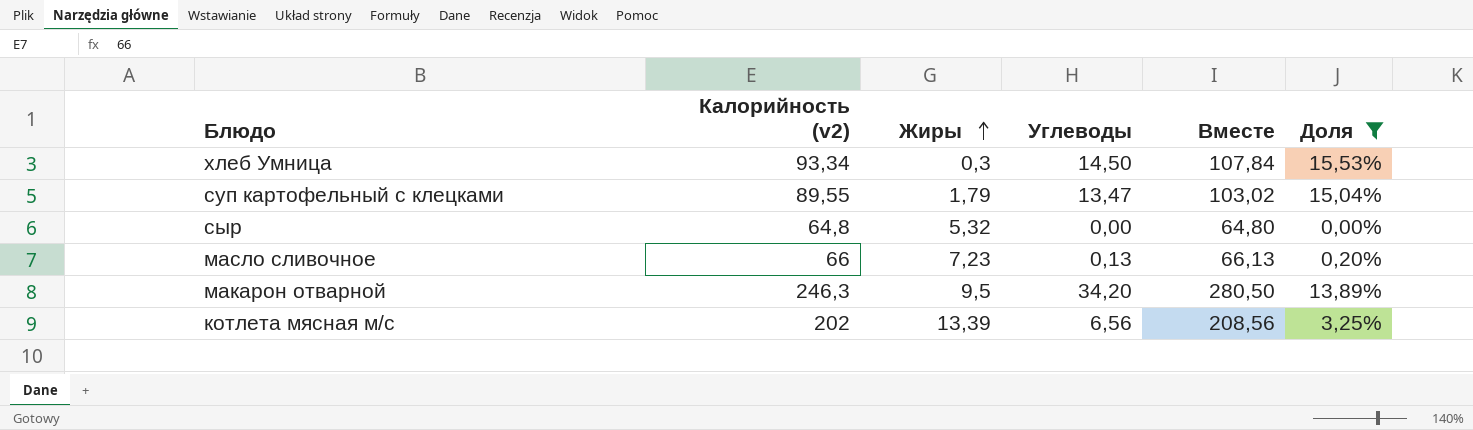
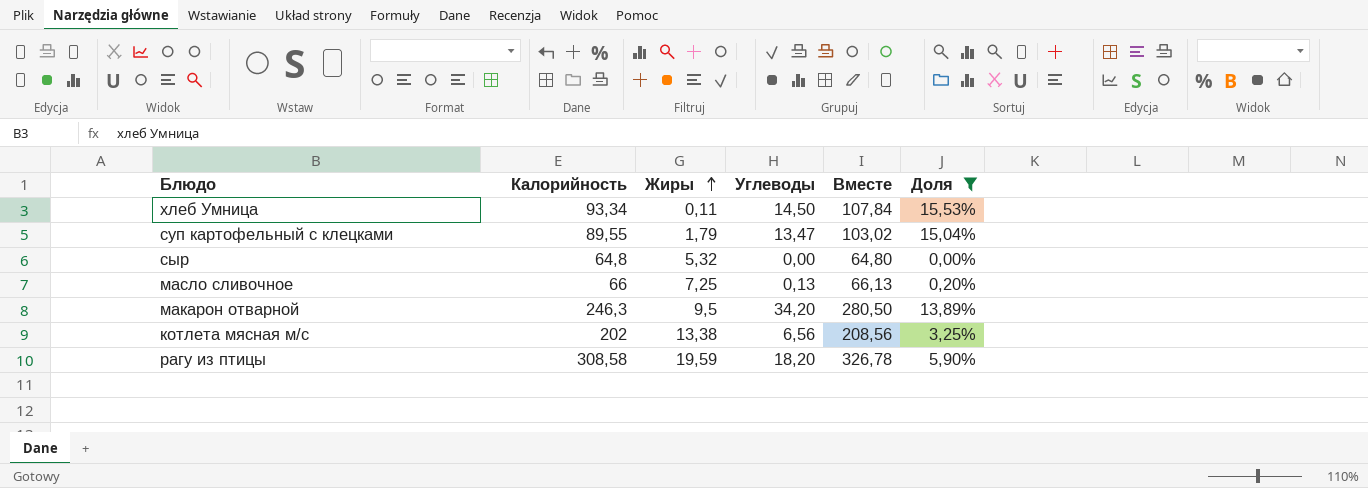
column name: Калорийность (v2) -> Калорийность
хлеб Умница | Жиры: 0,3 -> 0,11
масло сливочное | Жиры: 7,23 -> 7,25
котлета мясная м/с | Жиры: 13,39 -> 13,38
row рагу из птицы: none -> 308,58 | 19,59 | 18,20 | 326,78 | 5,90%

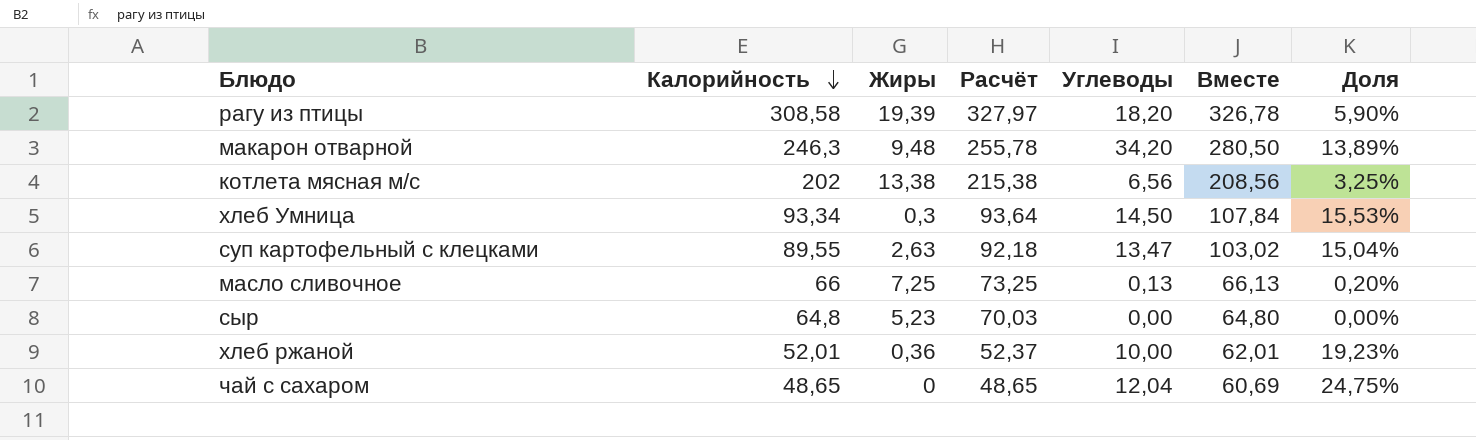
filter: Доля <= 15,53% -> none
row order: Жиры ascending -> Калорийность descending
column Расчёт | formula: none -> [Калорийность] + [Жиры]
рагу из птицы | Жиры: 19,59 -> 19,39
макарон отварной | Жиры: 9,5 -> 9,48
хлеб Умница | Жиры: 0,11 -> 0,3
суп картофельный с клецками | Жиры: 1,79 -> 2,63
сыр | Жиры: 5,32 -> 5,23

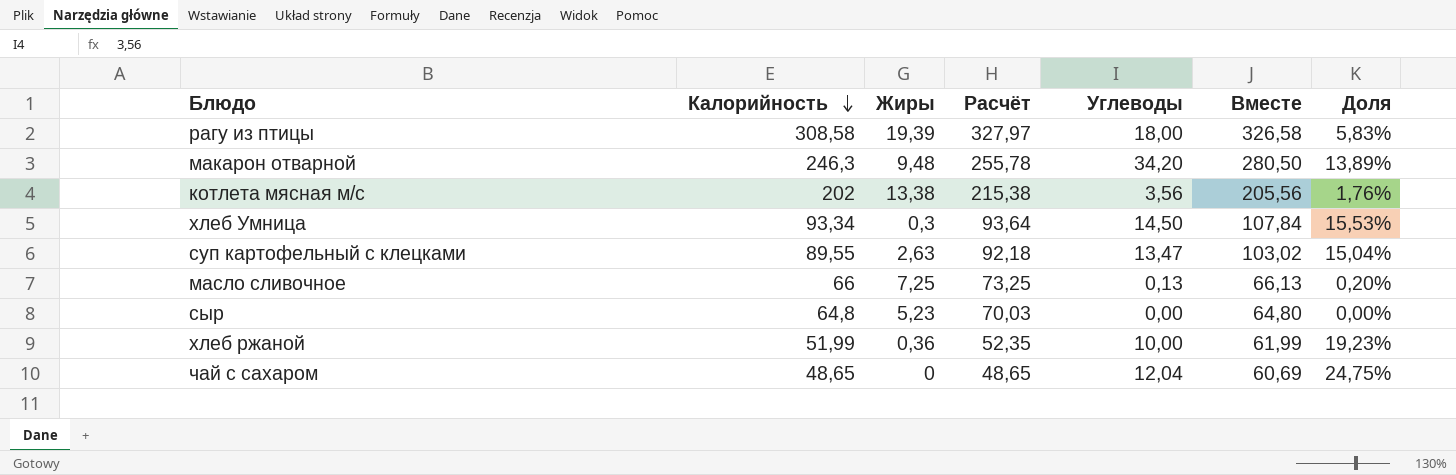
рагу из птицы | Углеводы: 18,20 -> 18,00
рагу из птицы | Вместе: 326,78 -> 326,58
рагу из птицы | Доля: 5,90% -> 5,83%
котлета мясная м/с | Углеводы: 6,56 -> 3,56
котлета мясная м/с | Вместе: 208,56 -> 205,56
котлета мясная м/с | Доля: 3,25% -> 1,76%
хлеб ржаной | Калорийность: 52,01 -> 51,99
хлеб ржаной | Расчёт: 52,37 -> 52,35
хлеб ржаной | Вместе: 62,01 -> 61,99

